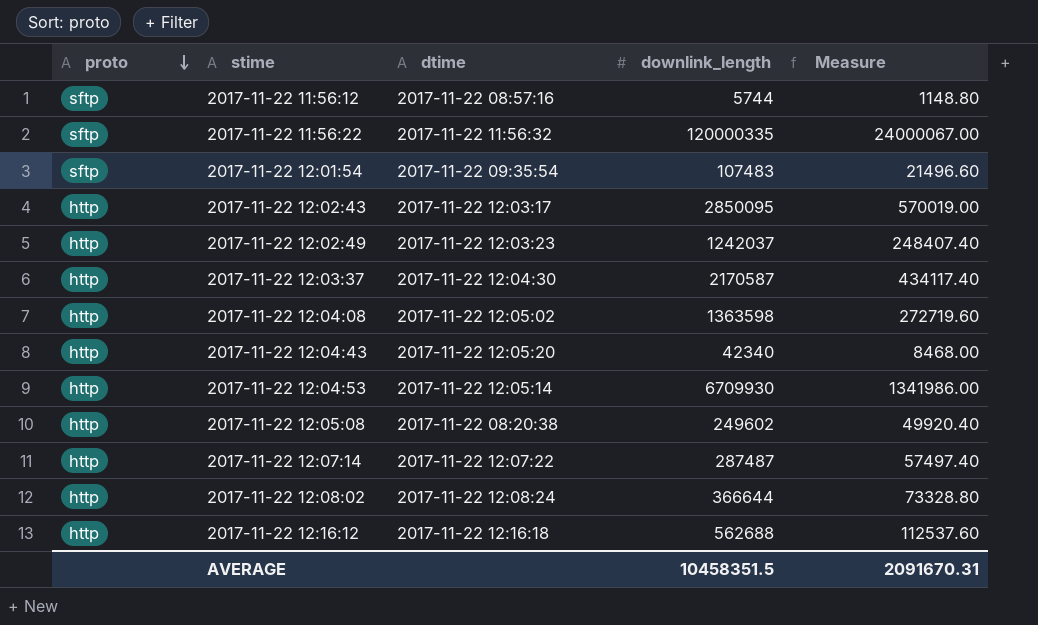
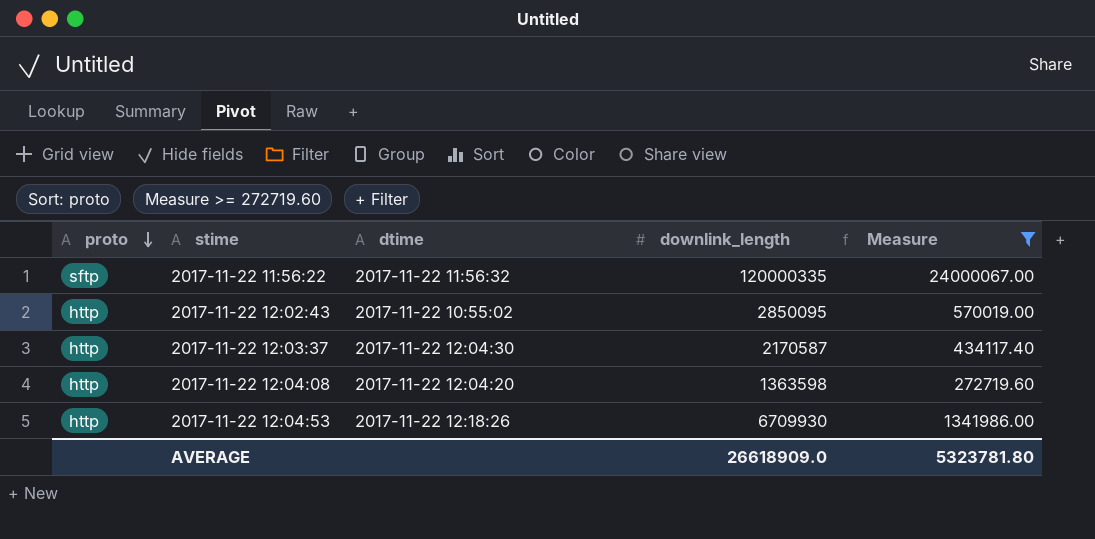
filter: none -> Measure >= 272719.60
2017-11-22 12:02:43 | dtime: 2017-11-22 12:03:17 -> 2017-11-22 10:55:02
2017-11-22 12:04:08 | dtime: 2017-11-22 12:05:02 -> 2017-11-22 12:04:20
2017-11-22 12:04:53 | dtime: 2017-11-22 12:05:14 -> 2017-11-22 12:18:26
AVERAGE | downlink_length: 10458351.5 -> 26618909.0
AVERAGE | Measure: 2091670.31 -> 5323781.80

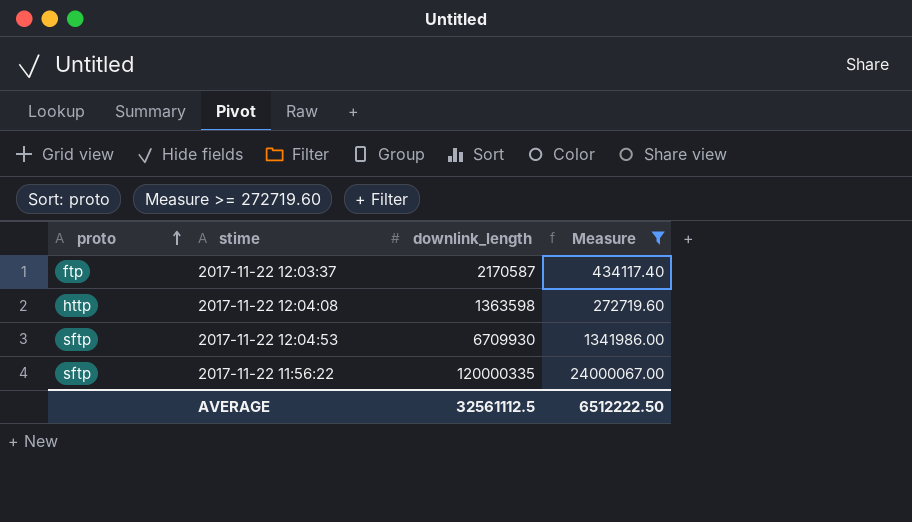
row order: proto descending -> proto ascending
column dtime | position: 3 -> none
row 2017-11-22 12:02:43: http | 2017-11-22 10:55:02 | 2850095 | 570019.00 -> none
2017-11-22 12:03:37 | proto: http -> ftp
2017-11-22 12:04:53 | proto: http -> sftp
AVERAGE | downlink_length: 26618909.0 -> 32561112.5
AVERAGE | Measure: 5323781.80 -> 6512222.50

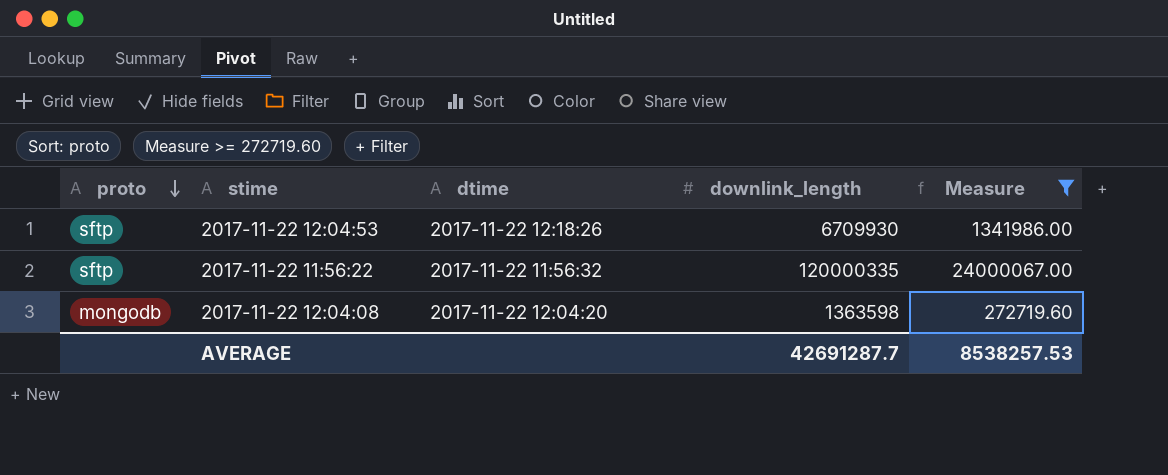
row order: proto ascending -> proto descending
column dtime | position: none -> 3
row 2017-11-22 12:03:37: ftp | 2170587 | 434117.40 -> none
2017-11-22 12:04:08 | proto: http -> mongodb
AVERAGE | downlink_length: 32561112.5 -> 42691287.7
AVERAGE | Measure: 6512222.50 -> 8538257.53

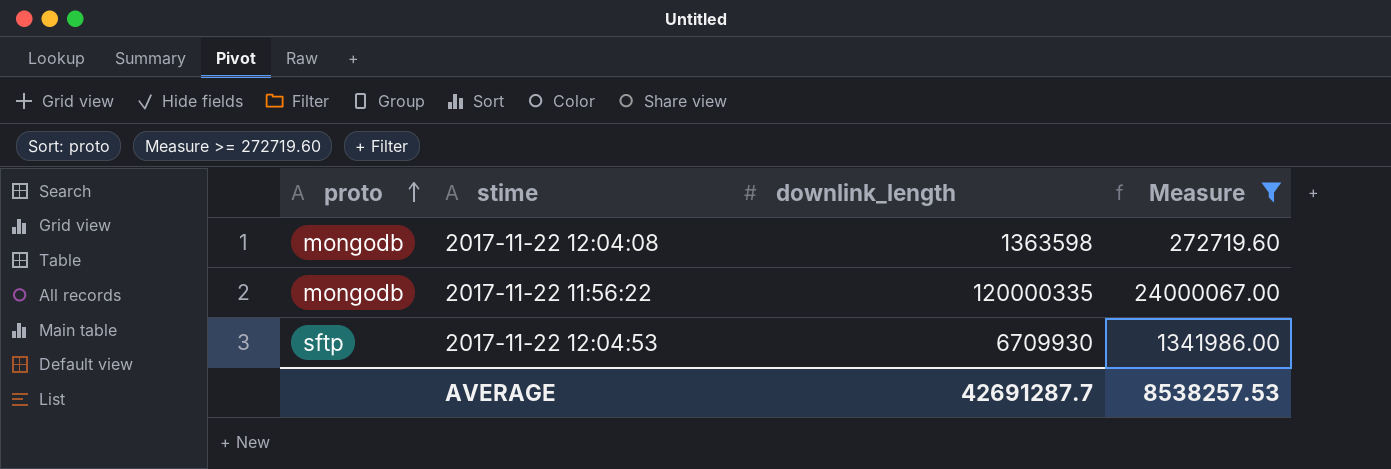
row order: proto descending -> proto ascending
column dtime | position: 3 -> none
2017-11-22 11:56:22 | proto: sftp -> mongodb

